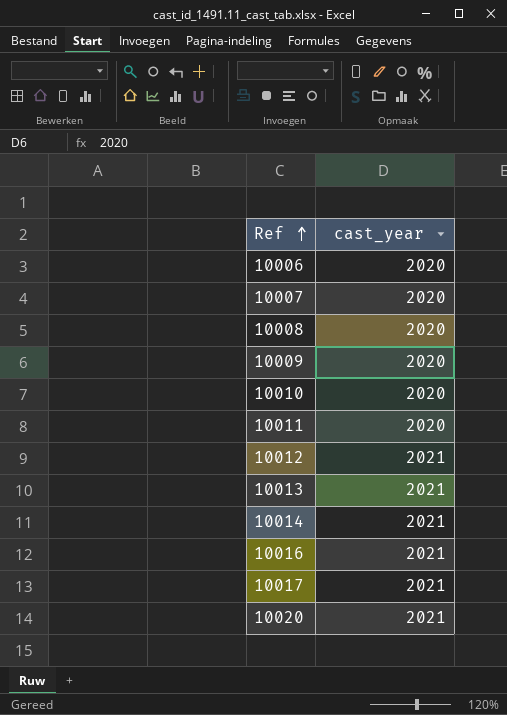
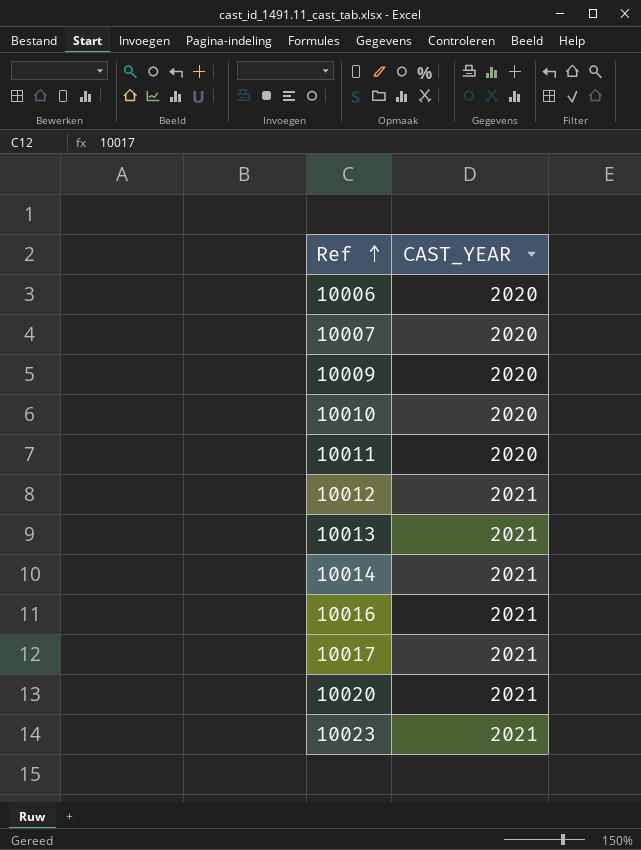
column name: cast_year -> CAST_YEAR
row 10008: 2020 -> none
row 10023: none -> 2021

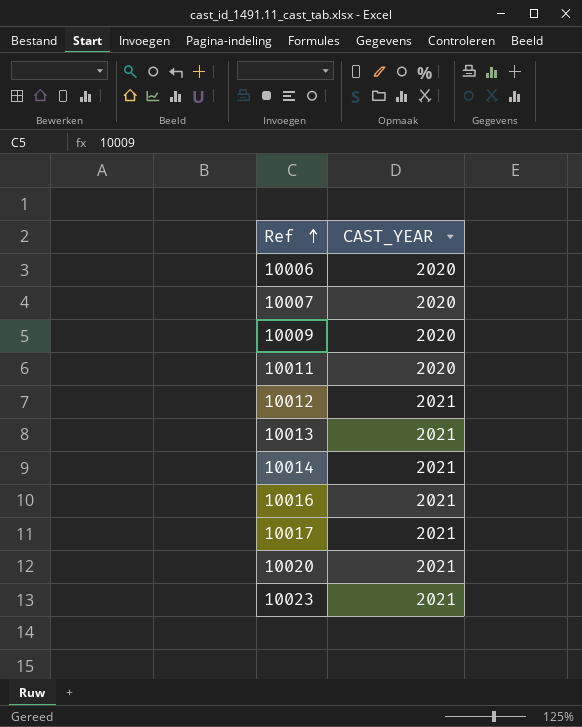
row 10010: 2020 -> none

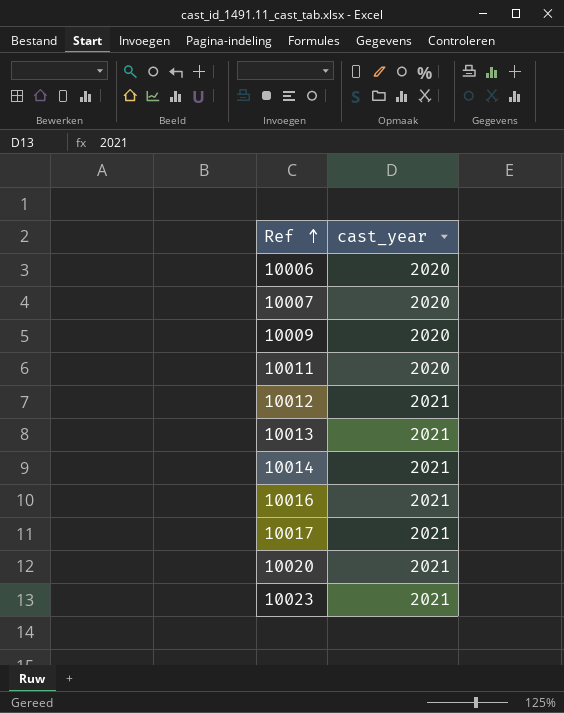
column name: CAST_YEAR -> cast_year

